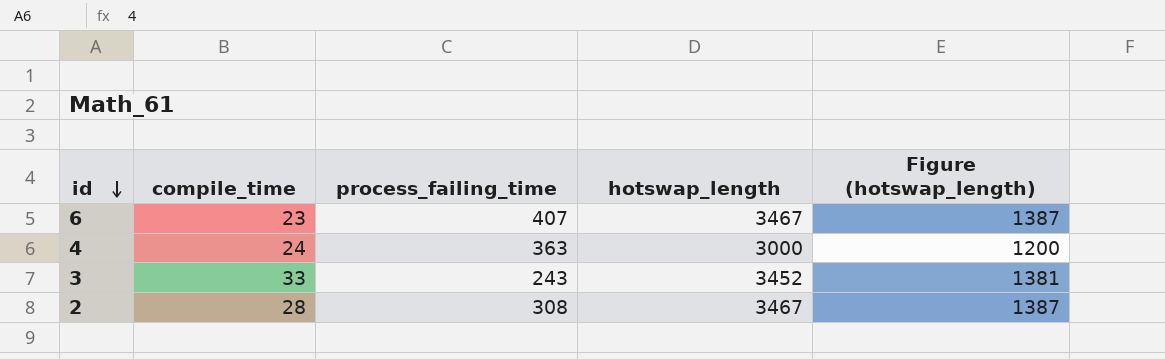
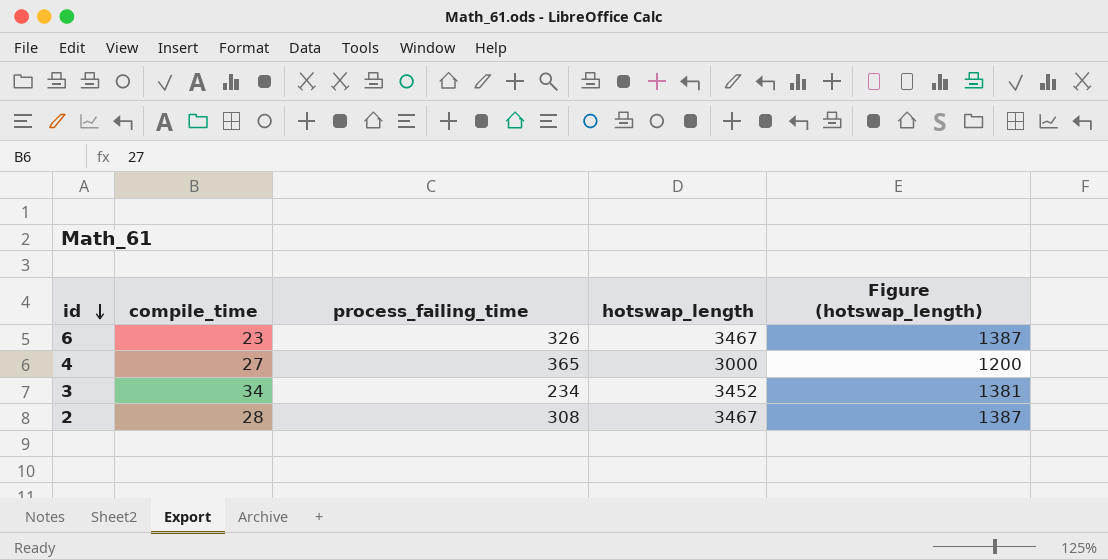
6 | process_failing_time: 407 -> 326
4 | compile_time: 24 -> 27
4 | process_failing_time: 363 -> 365
3 | compile_time: 33 -> 34
3 | process_failing_time: 243 -> 234

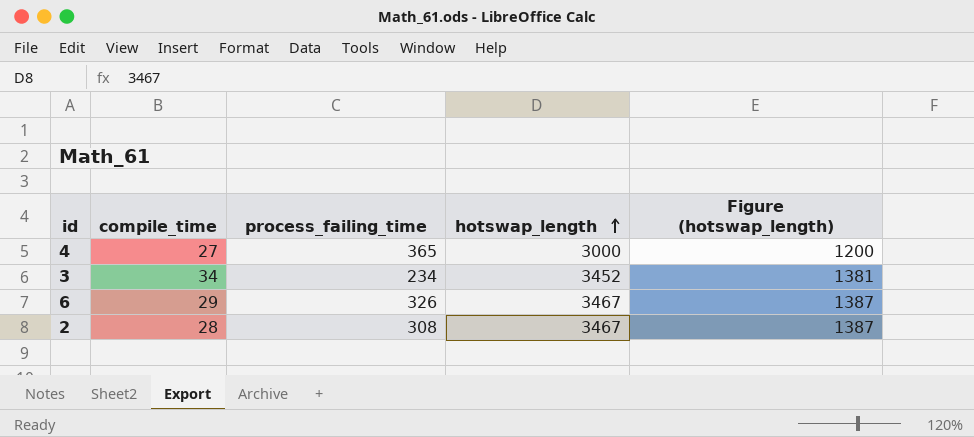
row order: id descending -> hotswap_length ascending
6 | compile_time: 23 -> 29

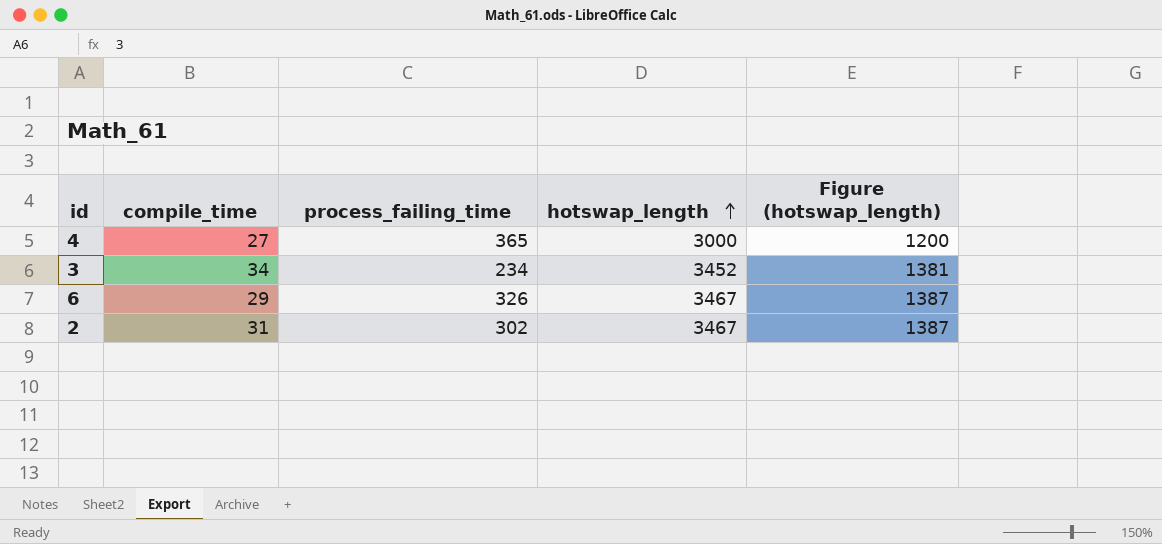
2 | compile_time: 28 -> 31
2 | process_failing_time: 308 -> 302

